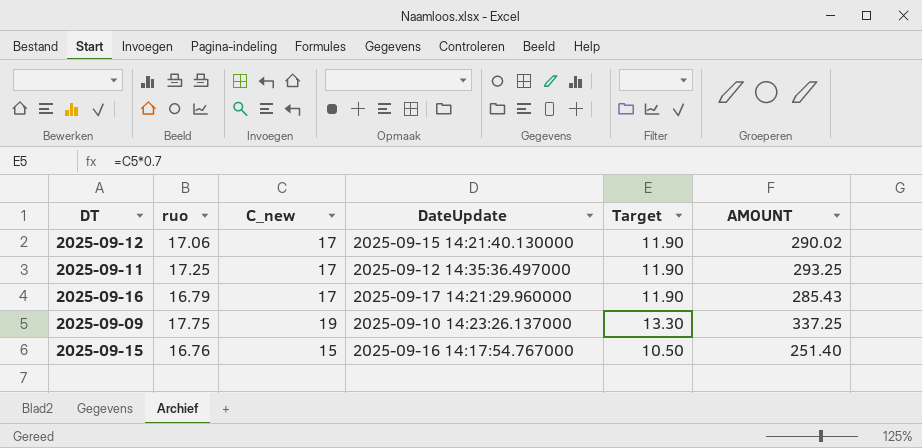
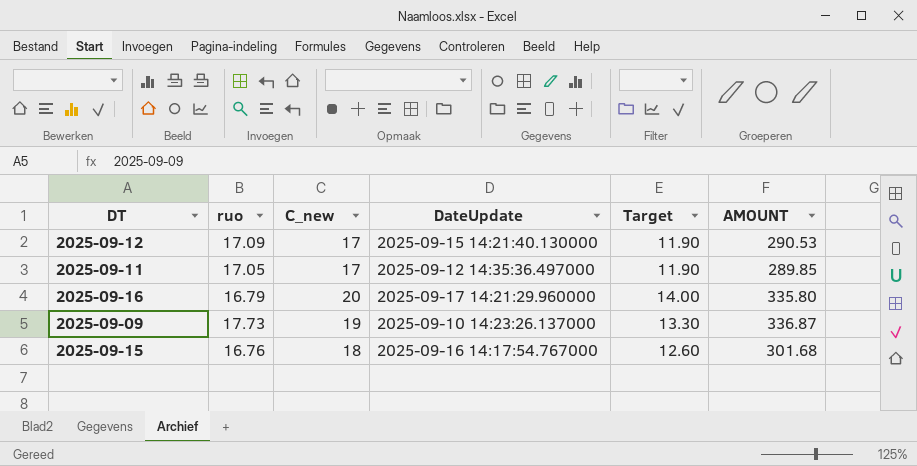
2025-09-12 | ruo: 17.06 -> 17.09
2025-09-12 | AMOUNT: 290.02 -> 290.53
2025-09-11 | ruo: 17.25 -> 17.05
2025-09-11 | AMOUNT: 293.25 -> 289.85
2025-09-16 | C_new: 17 -> 20
2025-09-16 | Target: 11.90 -> 14.00
2025-09-16 | AMOUNT: 285.43 -> 335.80
2025-09-09 | ruo: 17.75 -> 17.73
2025-09-09 | AMOUNT: 337.25 -> 336.87
2025-09-15 | C_new: 15 -> 18
2025-09-15 | Target: 10.50 -> 12.60
2025-09-15 | AMOUNT: 251.40 -> 301.68

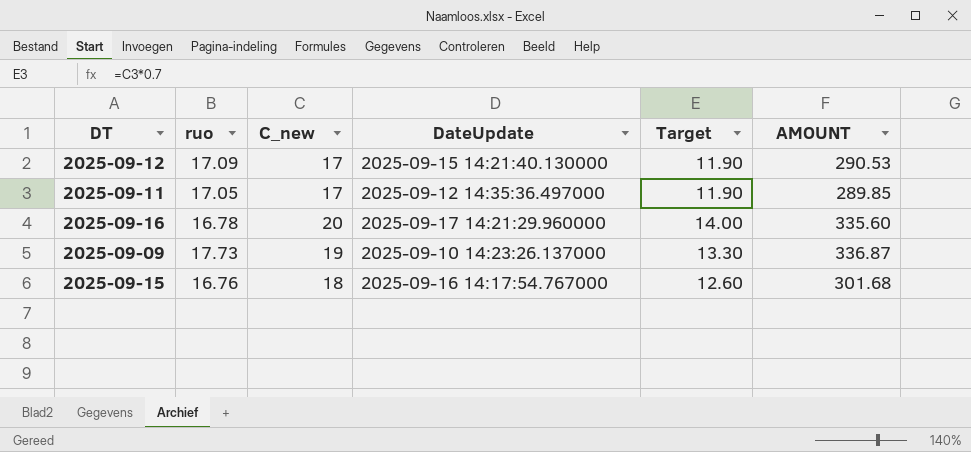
2025-09-16 | ruo: 16.79 -> 16.78
2025-09-16 | AMOUNT: 335.80 -> 335.60

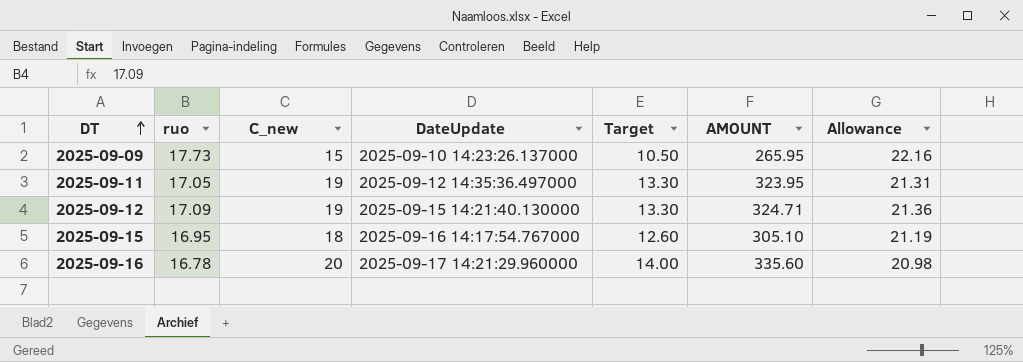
row order: none -> DT ascending
column Allowance | formula: none -> [ruo] * 1.25
2025-09-09 | C_new: 19 -> 15
2025-09-09 | Target: 13.30 -> 10.50
2025-09-09 | AMOUNT: 336.87 -> 265.95
2025-09-11 | C_new: 17 -> 19
2025-09-11 | Target: 11.90 -> 13.30
2025-09-11 | AMOUNT: 289.85 -> 323.95
2025-09-12 | C_new: 17 -> 19
2025-09-12 | Target: 11.90 -> 13.30
2025-09-12 | AMOUNT: 290.53 -> 324.71
2025-09-15 | ruo: 16.76 -> 16.95
2025-09-15 | AMOUNT: 301.68 -> 305.10

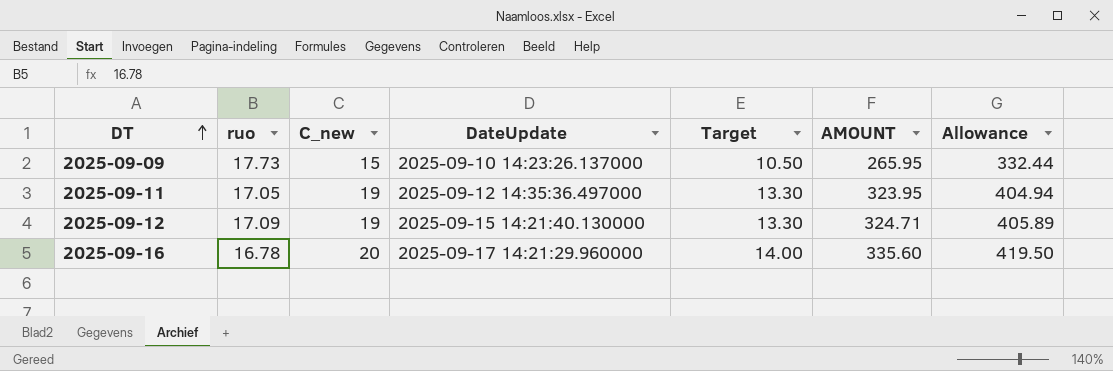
column Allowance | formula: [ruo] * 1.25 -> [AMOUNT] * 1.25
row 2025-09-15: 16.95 | 18 | 2025-09-16 14:17:54.767000 | 12.60 | 305.10 | 21.19 -> none

